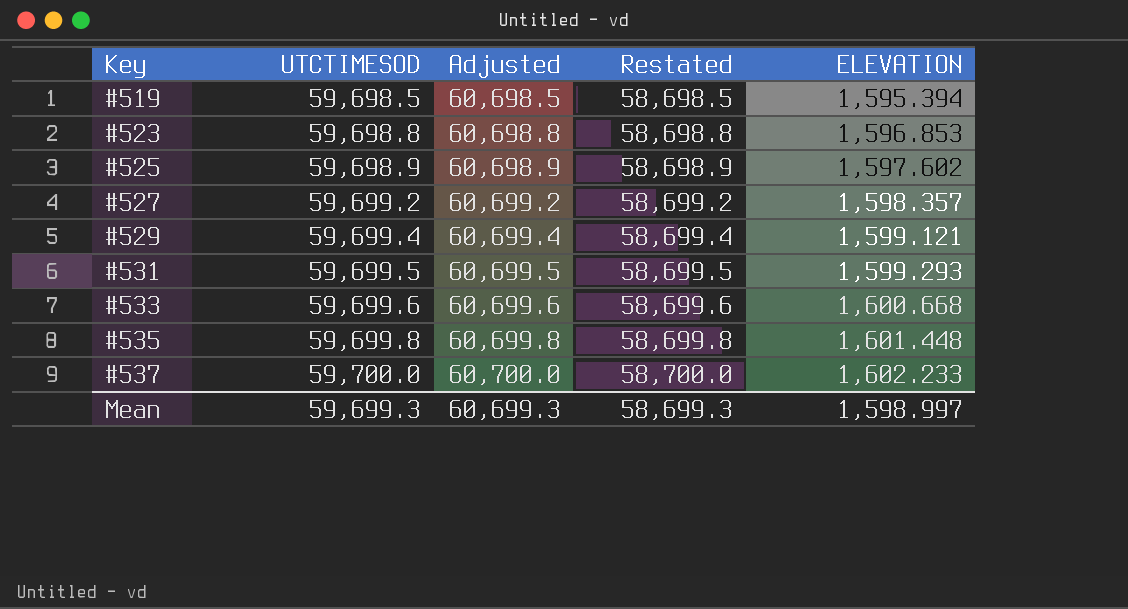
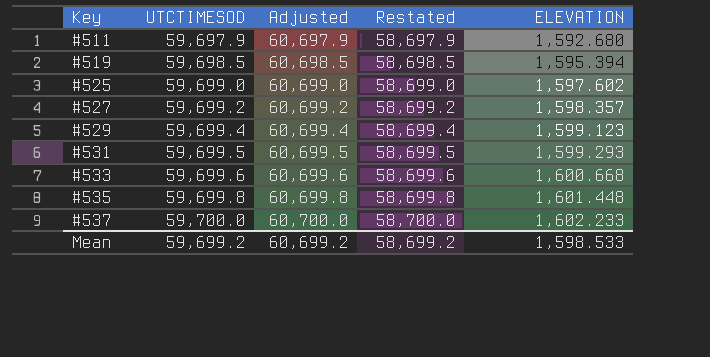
row #523: 59,698.8 | 60,698.8 | 58,698.8 | 1,596.853 -> none
row #511: none -> 59,697.9 | 60,697.9 | 58,697.9 | 1,592.680
#525 | UTCTIMESOD: 59,698.9 -> 59,699.0
#525 | Adjusted: 60,698.9 -> 60,699.0
#525 | Restated: 58,698.9 -> 58,699.0
#529 | ELEVATION: 1,599.121 -> 1,599.123
Mean | UTCTIMESOD: 59,699.3 -> 59,699.2
Mean | Adjusted: 60,699.3 -> 60,699.2
Mean | Restated: 58,699.3 -> 58,699.2
Mean | ELEVATION: 1,598.997 -> 1,598.533

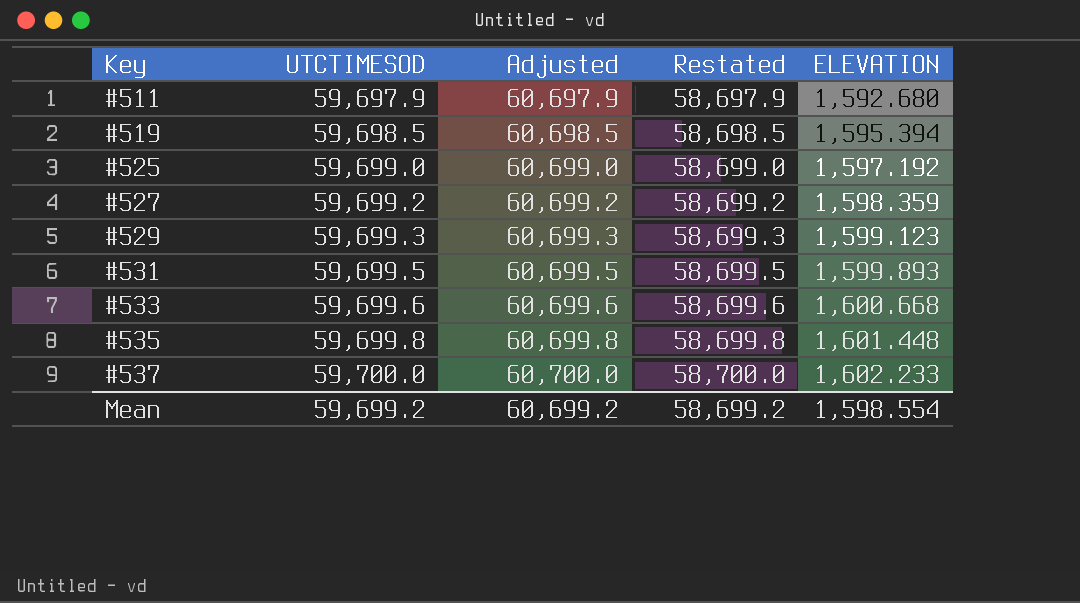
#525 | ELEVATION: 1,597.602 -> 1,597.192
#527 | ELEVATION: 1,598.357 -> 1,598.359
#529 | UTCTIMESOD: 59,699.4 -> 59,699.3
#529 | Adjusted: 60,699.4 -> 60,699.3
#529 | Restated: 58,699.4 -> 58,699.3
#531 | ELEVATION: 1,599.293 -> 1,599.893
Mean | ELEVATION: 1,598.533 -> 1,598.554

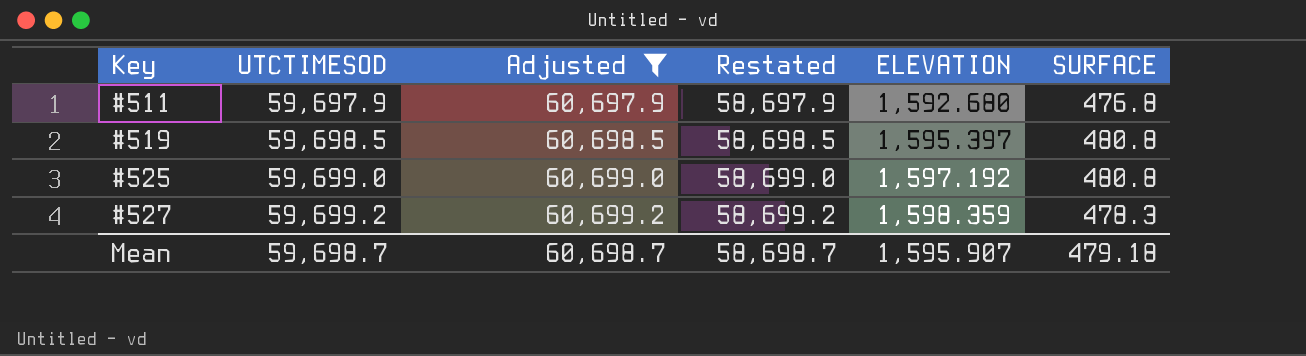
filter: none -> Adjusted <= 60,699.2
column SURFACE | position: none -> 6
#519 | ELEVATION: 1,595.394 -> 1,595.397
Mean | UTCTIMESOD: 59,699.2 -> 59,698.7
Mean | Adjusted: 60,699.2 -> 60,698.7
Mean | Restated: 58,699.2 -> 58,698.7
Mean | ELEVATION: 1,598.554 -> 1,595.907

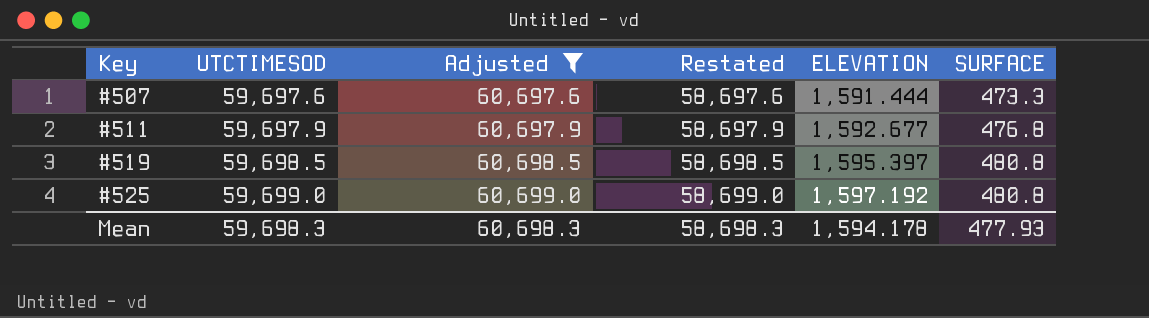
row #527: 59,699.2 | 60,699.2 | 58,699.2 | 1,598.359 | 478.3 -> none
row #507: none -> 59,697.6 | 60,697.6 | 58,697.6 | 1,591.444 | 473.3
#511 | ELEVATION: 1,592.680 -> 1,592.677
Mean | UTCTIMESOD: 59,698.7 -> 59,698.3
Mean | Adjusted: 60,698.7 -> 60,698.3
Mean | Restated: 58,698.7 -> 58,698.3
Mean | ELEVATION: 1,595.907 -> 1,594.178
Mean | SURFACE: 479.18 -> 477.93

